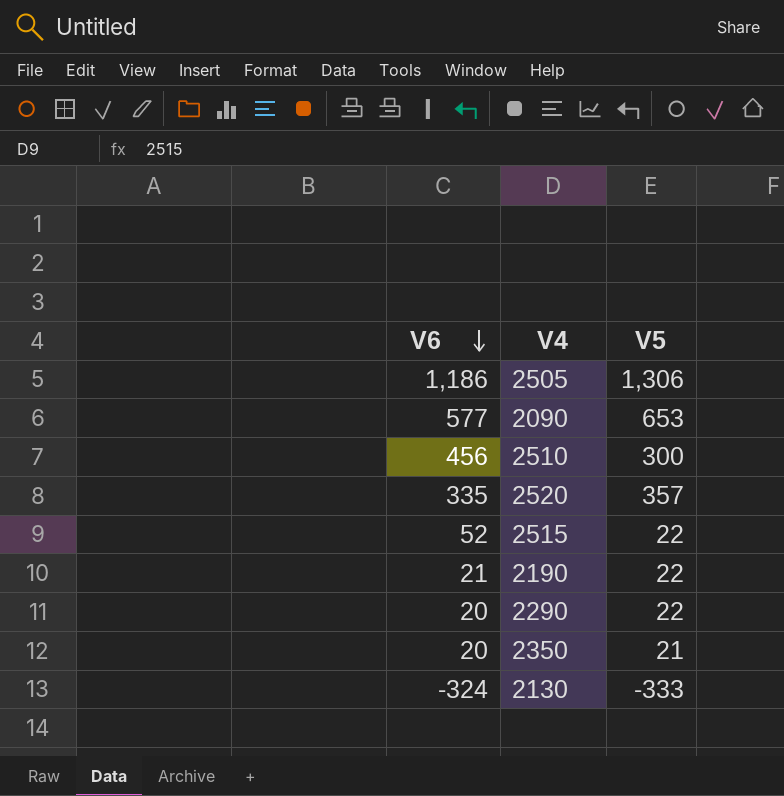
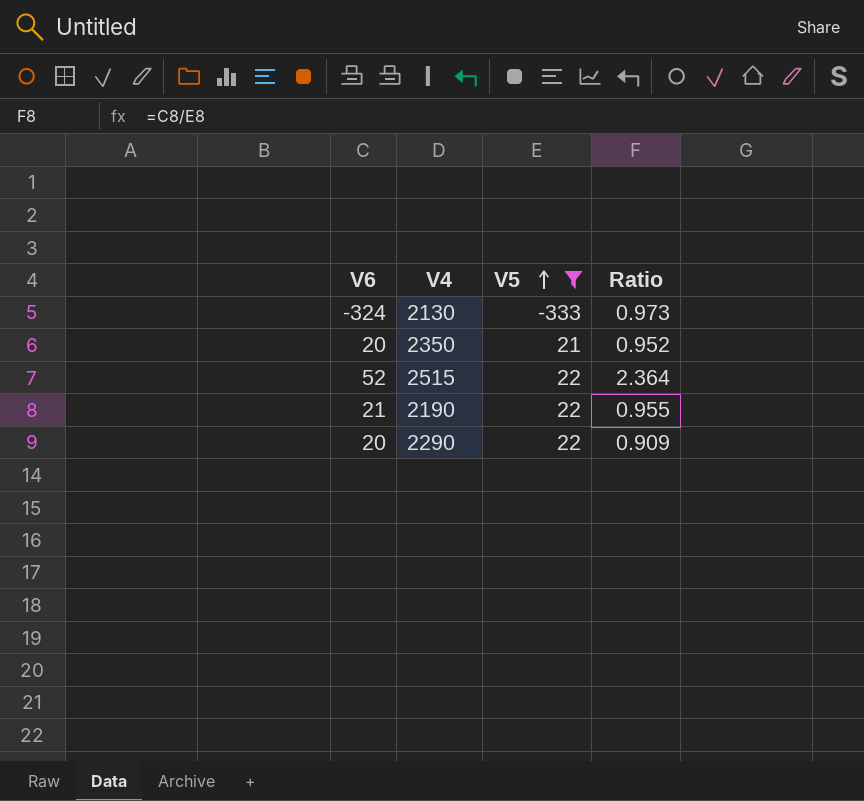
filter: none -> V5 <= 22
row order: V6 descending -> V5 ascending
column Ratio | formula: none -> [V6] / [V5]

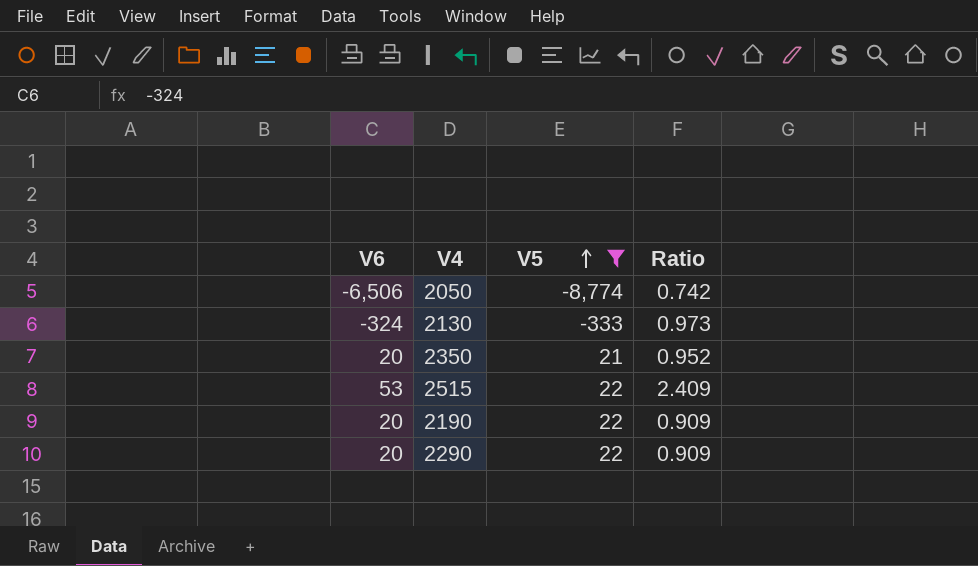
row 2050: none -> -6,506 | -8,774 | 0.742
2515 | V6: 52 -> 53
2515 | Ratio: 2.364 -> 2.409
2190 | V6: 21 -> 20
2190 | Ratio: 0.955 -> 0.909

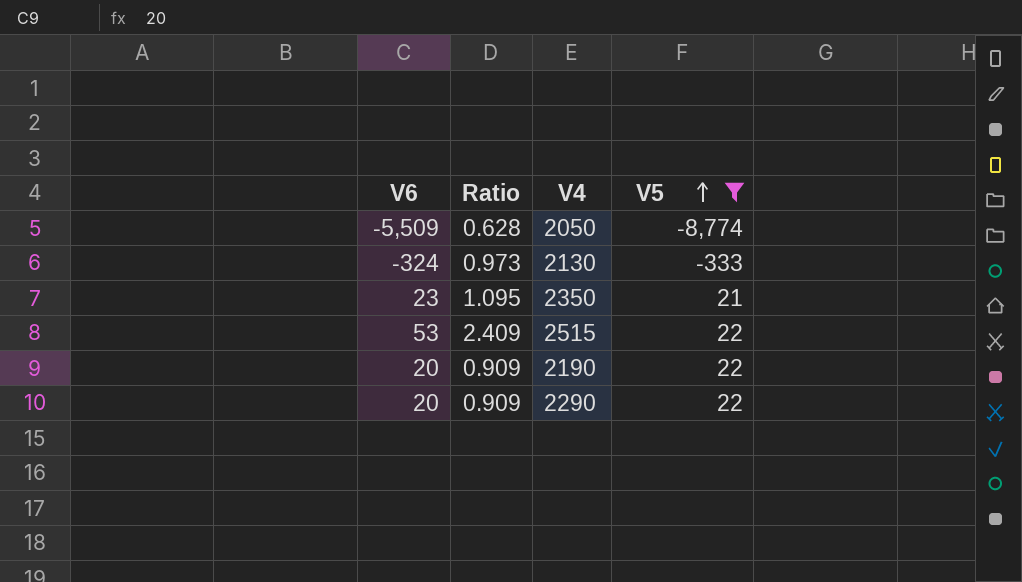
column Ratio | position: 4 -> 2
2050 | V6: -6,506 -> -5,509
2050 | Ratio: 0.742 -> 0.628
2350 | V6: 20 -> 23
2350 | Ratio: 0.952 -> 1.095

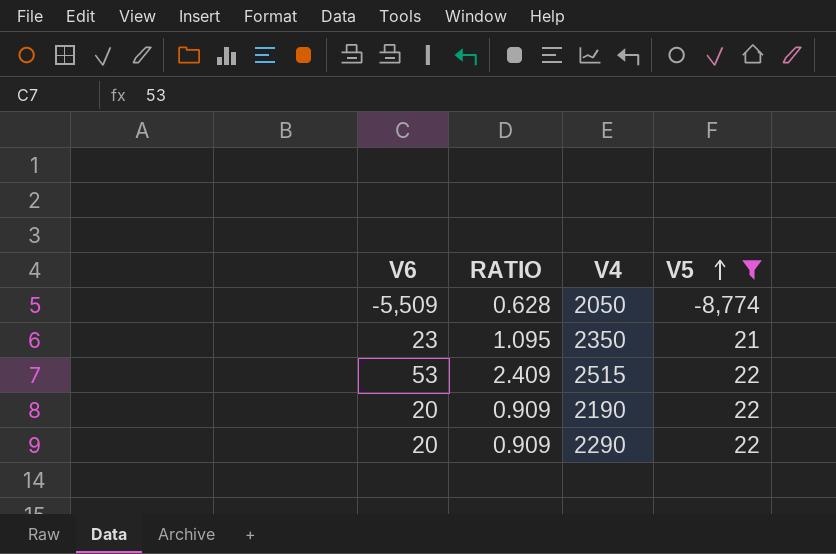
column name: Ratio -> RATIO
row 2130: -324 | 0.973 | -333 -> none

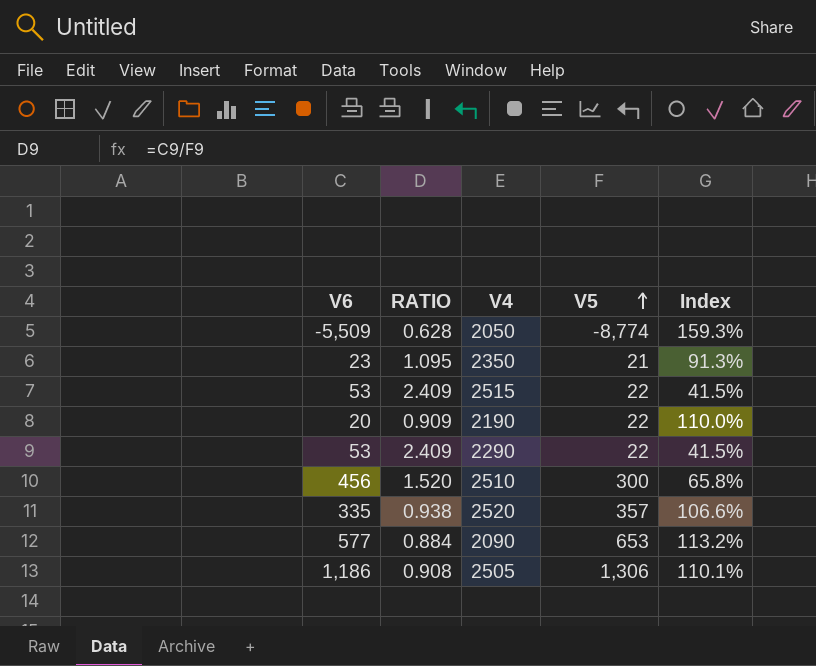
filter: V5 <= 22 -> none
column Index | formula: none -> [V5] / [V6]
2290 | V6: 20 -> 53
2290 | RATIO: 0.909 -> 2.409

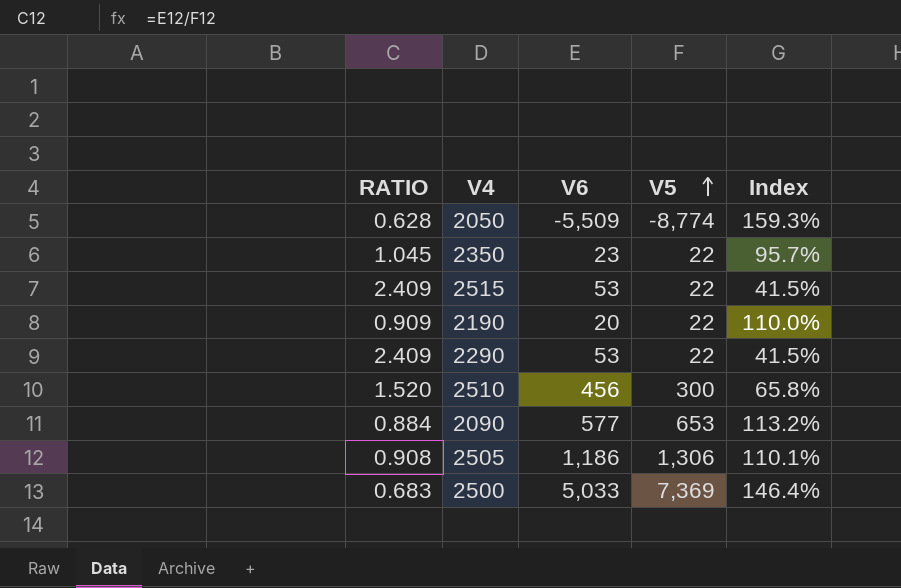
column V6 | position: 1 -> 3
row 2520: 335 | 0.938 | 357 | 106.6% -> none
2350 | RATIO: 1.095 -> 1.045
2350 | V5: 21 -> 22
2350 | Index: 91.3% -> 95.7%
row 2500: none -> 0.683 | 5,033 | 7,369 | 146.4%

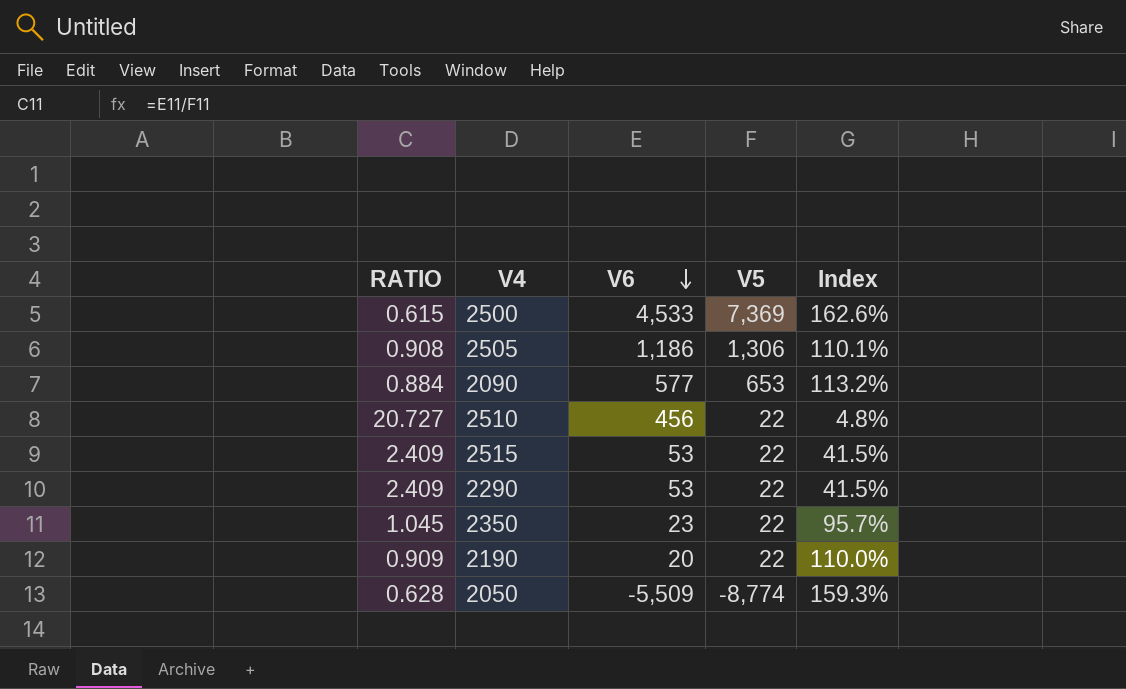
row order: V5 ascending -> V6 descending
2500 | RATIO: 0.683 -> 0.615
2500 | V6: 5,033 -> 4,533
2500 | Index: 146.4% -> 162.6%
2510 | RATIO: 1.520 -> 20.727
2510 | V5: 300 -> 22
2510 | Index: 65.8% -> 4.8%

